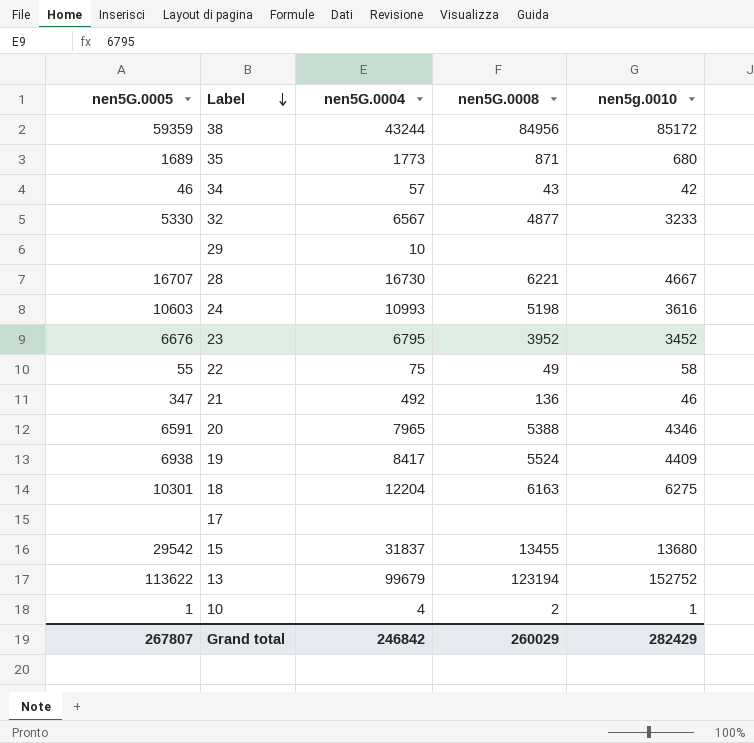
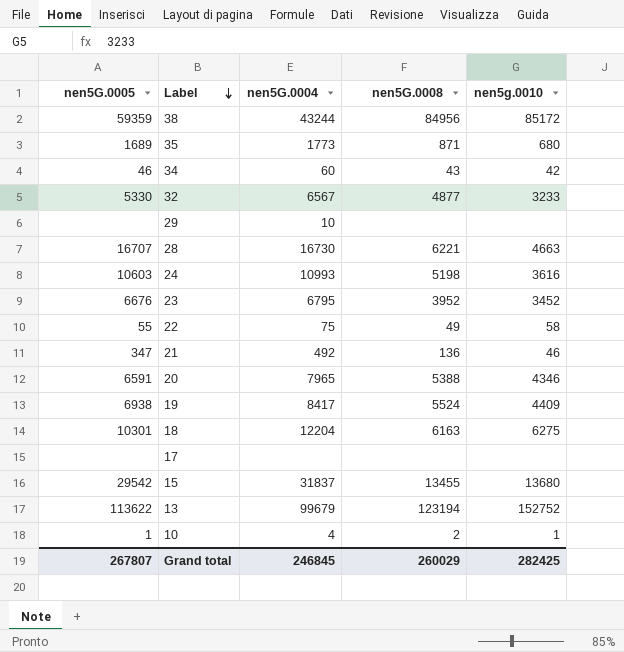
34 | nen5G.0004: 57 -> 60
28 | nen5g.0010: 4667 -> 4663
Grand total | nen5G.0004: 246842 -> 246845
Grand total | nen5g.0010: 282429 -> 282425

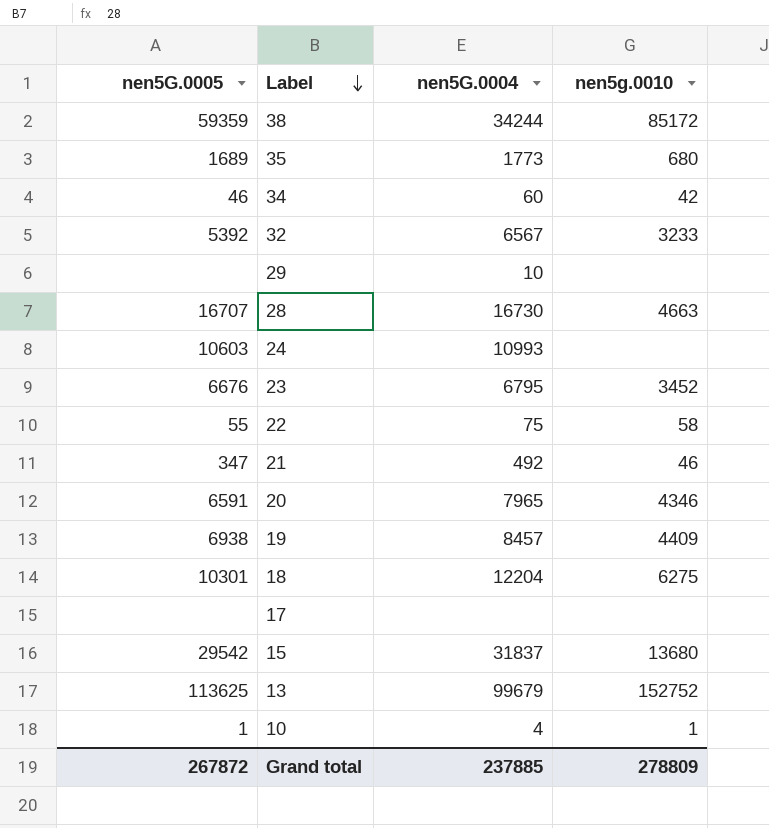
column nen5G.0008 | position: 4 -> none
38 | nen5G.0004: 43244 -> 34244
32 | nen5G.0005: 5330 -> 5392
24 | nen5g.0010: 3616 -> none
19 | nen5G.0004: 8417 -> 8457
13 | nen5G.0005: 113622 -> 113625
Grand total | nen5G.0005: 267807 -> 267872
Grand total | nen5G.0004: 246845 -> 237885
Grand total | nen5g.0010: 282425 -> 278809

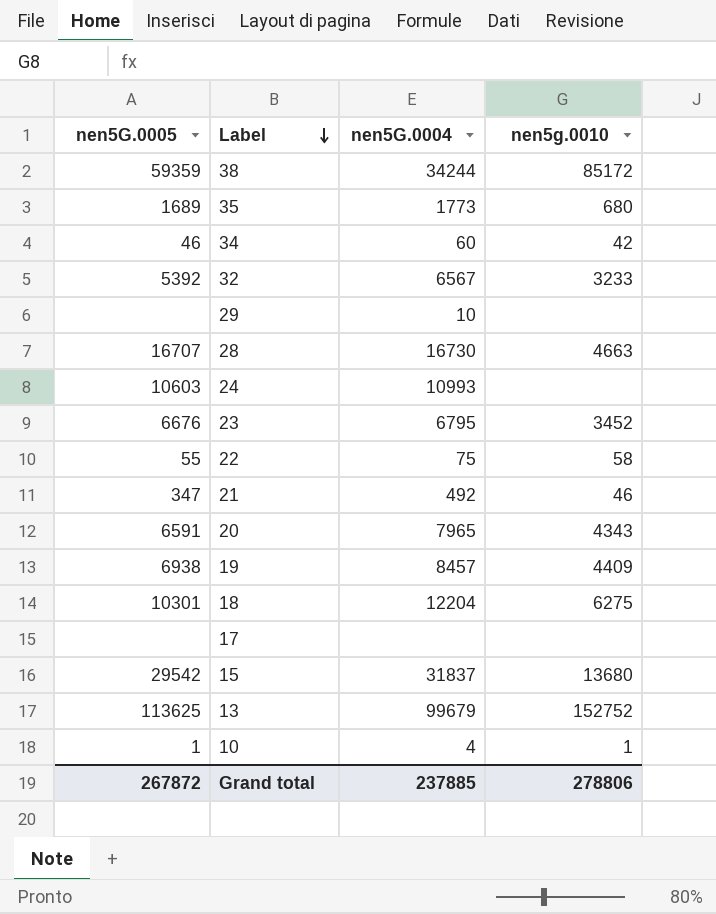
20 | nen5g.0010: 4346 -> 4343
Grand total | nen5g.0010: 278809 -> 278806

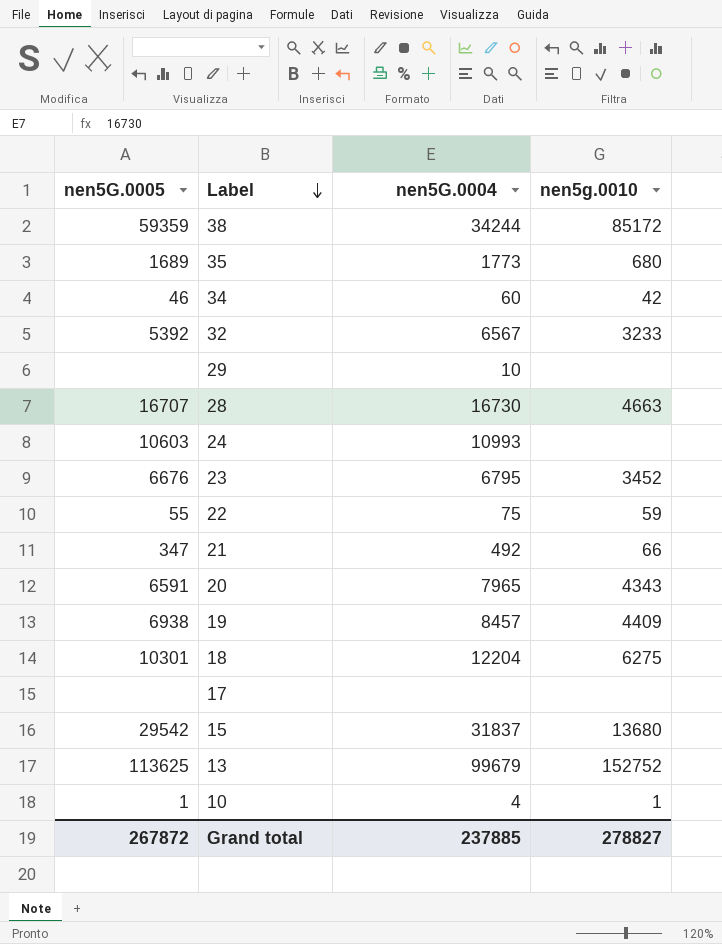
22 | nen5g.0010: 58 -> 59
21 | nen5g.0010: 46 -> 66
Grand total | nen5g.0010: 278806 -> 278827

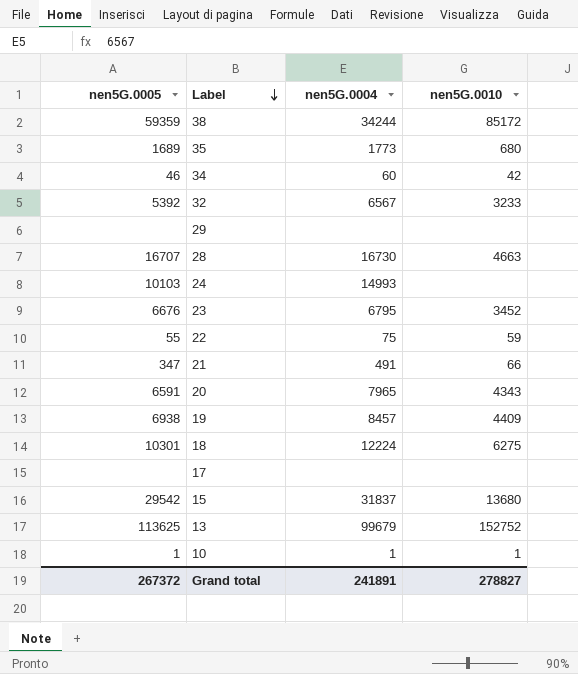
column name: nen5g.0010 -> nen5G.0010
29 | nen5G.0004: 10 -> none
24 | nen5G.0005: 10603 -> 10103
24 | nen5G.0004: 10993 -> 14993
21 | nen5G.0004: 492 -> 491
18 | nen5G.0004: 12204 -> 12224
10 | nen5G.0004: 4 -> 1
Grand total | nen5G.0005: 267872 -> 267372
Grand total | nen5G.0004: 237885 -> 241891

